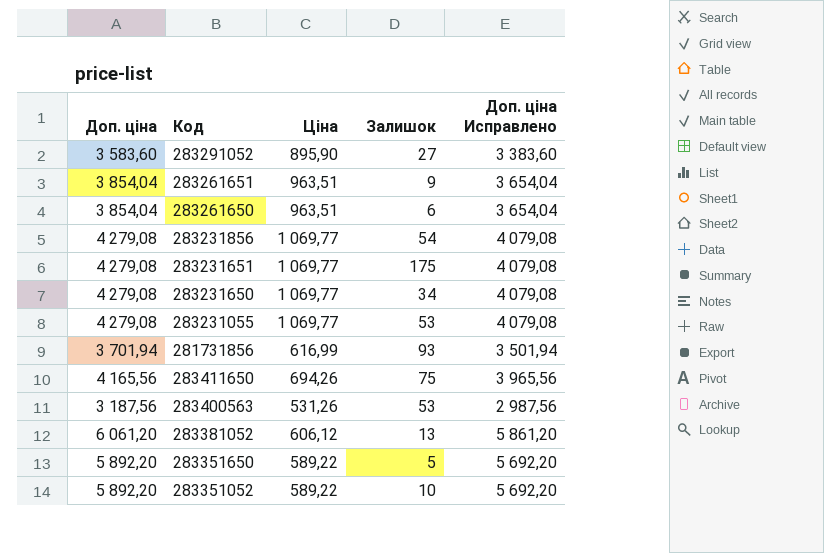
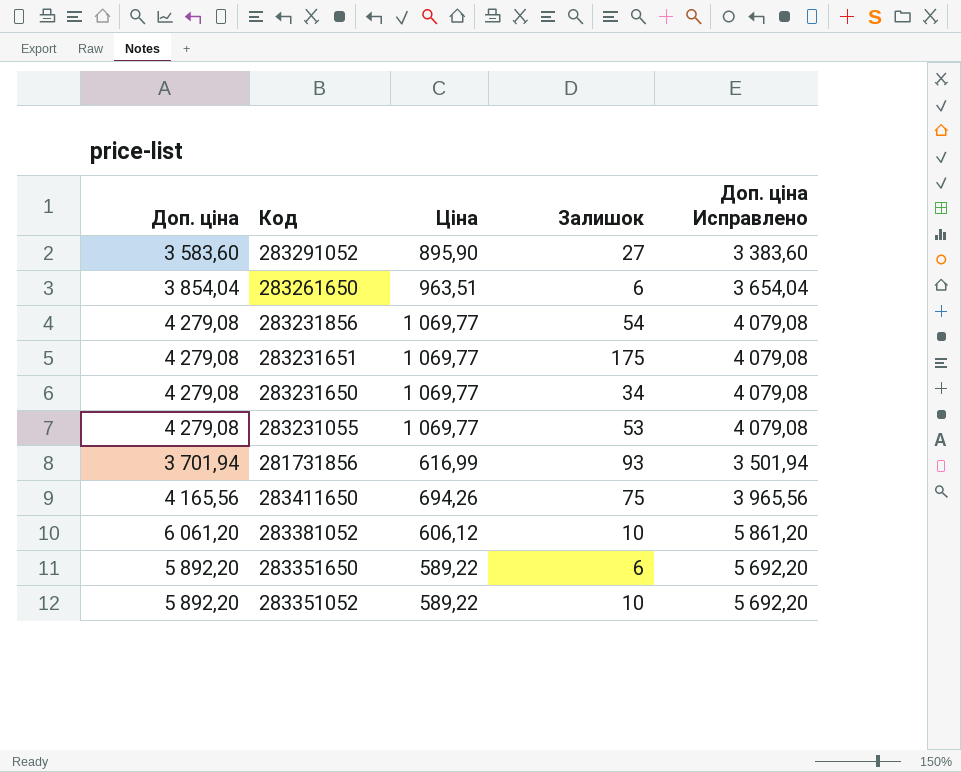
row 283261651: 3 854,04 | 963,51 | 9 | 3 654,04 -> none
row 283400563: 3 187,56 | 531,26 | 53 | 2 987,56 -> none
283381052 | Залишок: 13 -> 10
283351650 | Залишок: 5 -> 6

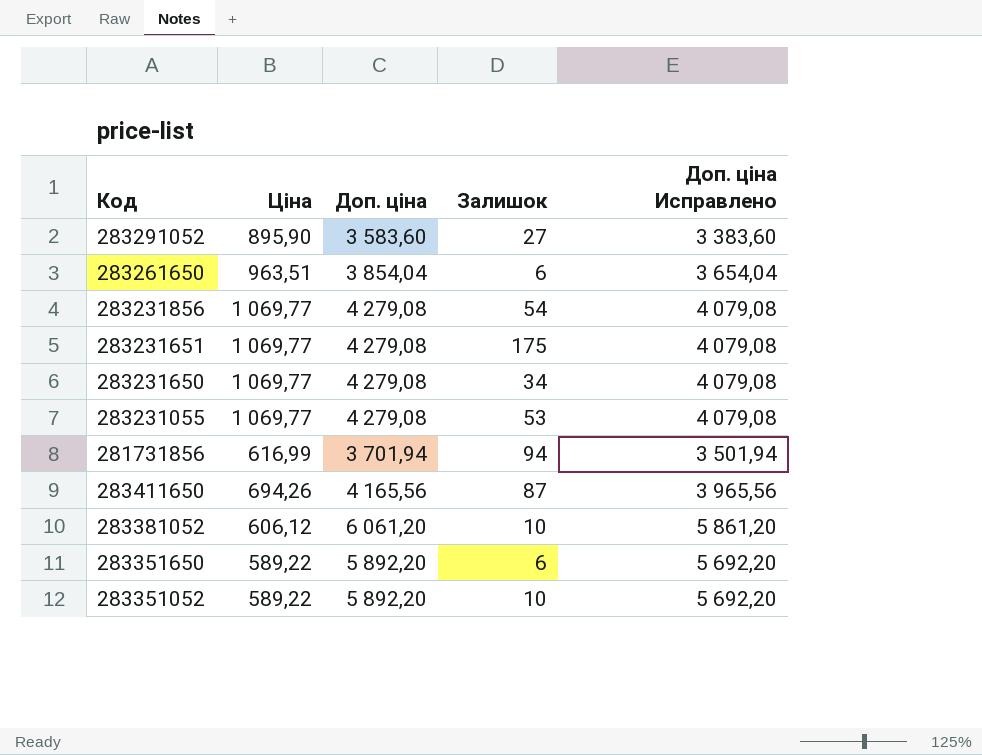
column Доп. ціна | position: 1 -> 3
281731856 | Залишок: 93 -> 94
283411650 | Залишок: 75 -> 87

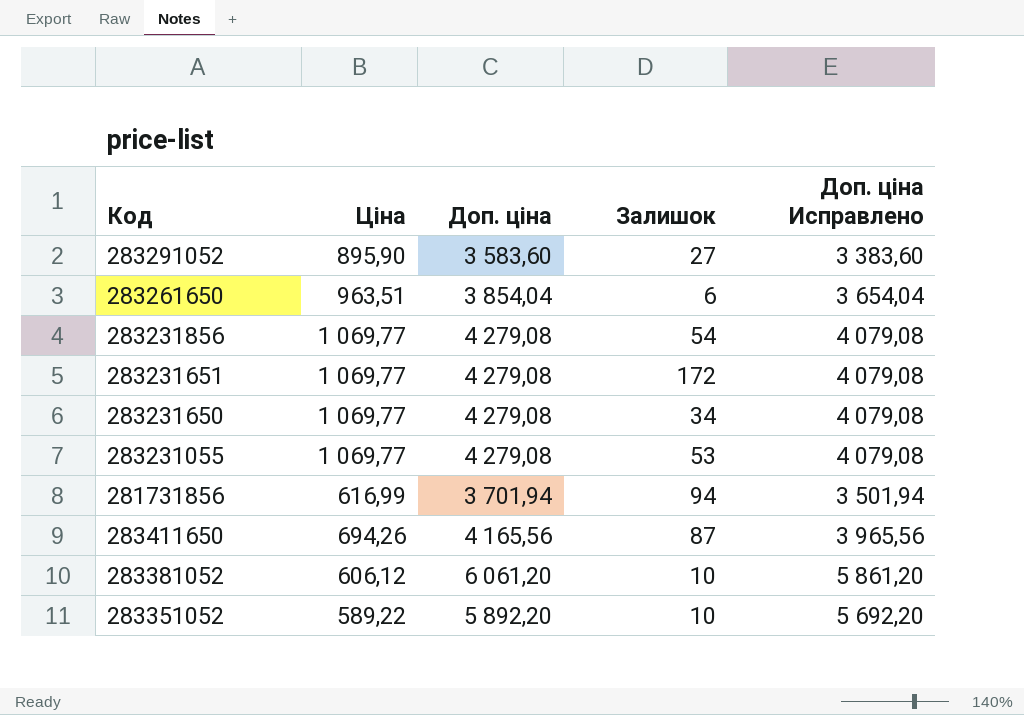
row 283351650: 589,22 | 5 892,20 | 6 | 5 692,20 -> none
283231651 | Залишок: 175 -> 172

